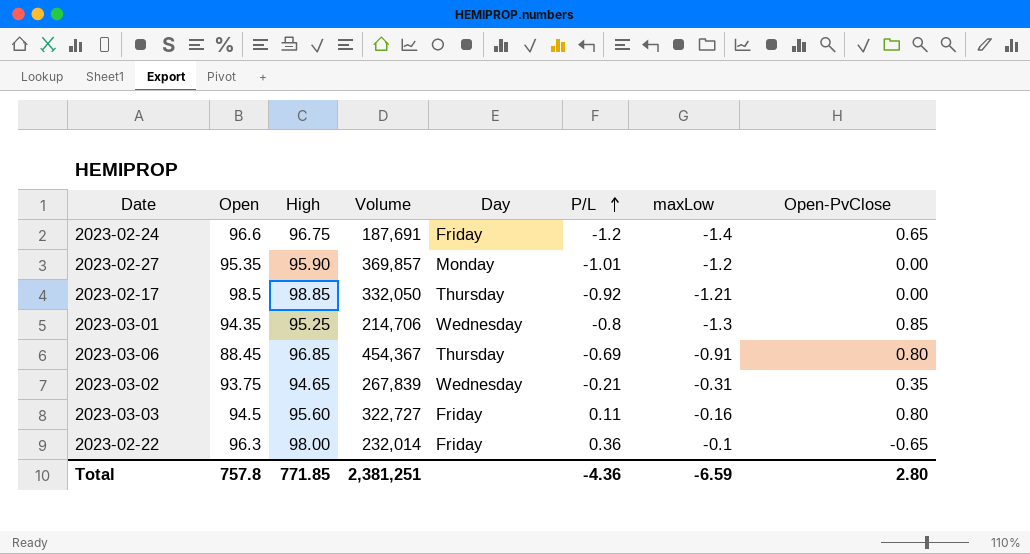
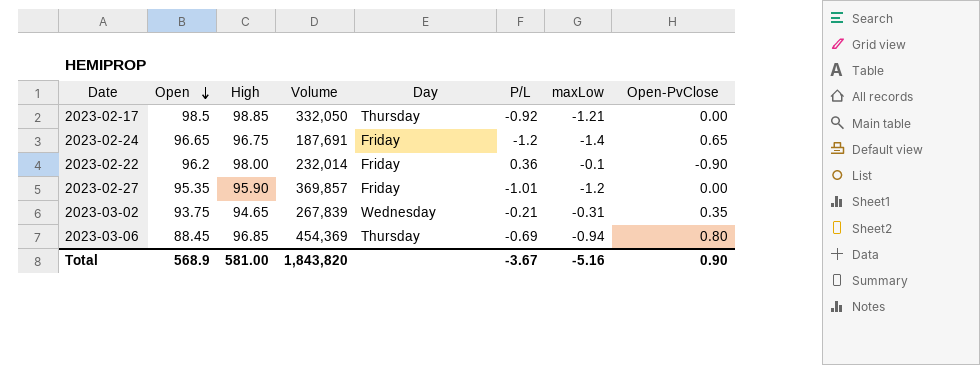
row order: P/L ascending -> Open descending
row 2023-03-01: 94.35 | 95.25 | 214,706 | Wednesday | -0.8 | -1.3 | 0.85 -> none
row 2023-03-03: 94.5 | 95.60 | 322,727 | Friday | 0.11 | -0.16 | 0.80 -> none
2023-02-24 | Open: 96.6 -> 96.65
2023-02-22 | Open: 96.3 -> 96.2
2023-02-22 | Open-PvClose: -0.65 -> -0.90
2023-02-27 | Day: Monday -> Friday
2023-03-06 | Volume: 454,367 -> 454,369
2023-03-06 | maxLow: -0.91 -> -0.94
Total | Open: 757.8 -> 568.9
Total | High: 771.85 -> 581.00
Total | Volume: 2,381,251 -> 1,843,820
Total | P/L: -4.36 -> -3.67
Total | maxLow: -6.59 -> -5.16
Total | Open-PvClose: 2.80 -> 0.90

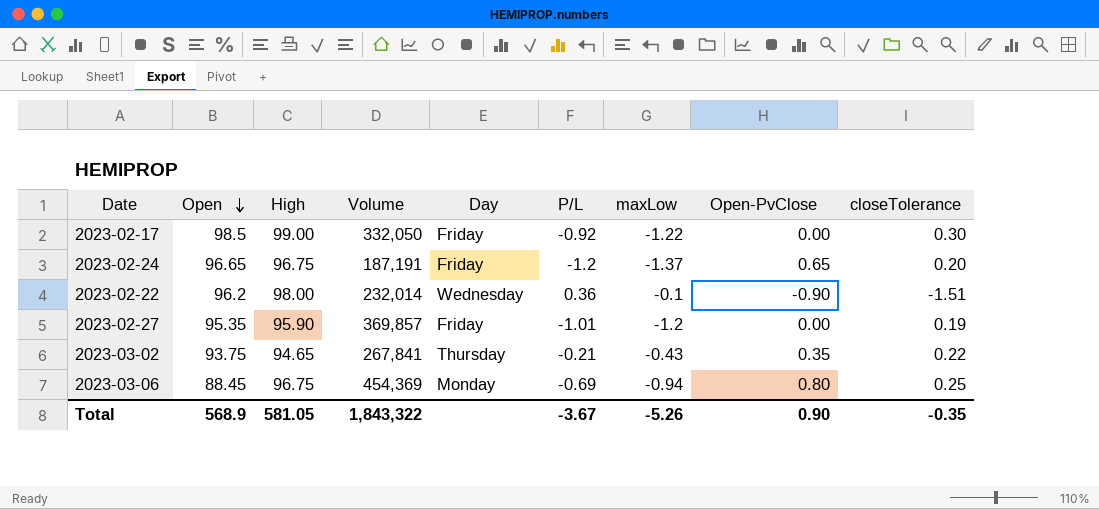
column closeTolerance | position: none -> 9
2023-02-17 | High: 98.85 -> 99.00
2023-02-17 | Day: Thursday -> Friday
2023-02-17 | maxLow: -1.21 -> -1.22
2023-02-24 | Volume: 187,691 -> 187,191
2023-02-24 | maxLow: -1.4 -> -1.37
2023-02-22 | Day: Friday -> Wednesday
2023-03-02 | Volume: 267,839 -> 267,841
2023-03-02 | Day: Wednesday -> Thursday
2023-03-02 | maxLow: -0.31 -> -0.43
2023-03-06 | High: 96.85 -> 96.75
2023-03-06 | Day: Thursday -> Monday
Total | High: 581.00 -> 581.05
Total | Volume: 1,843,820 -> 1,843,322
Total | maxLow: -5.16 -> -5.26

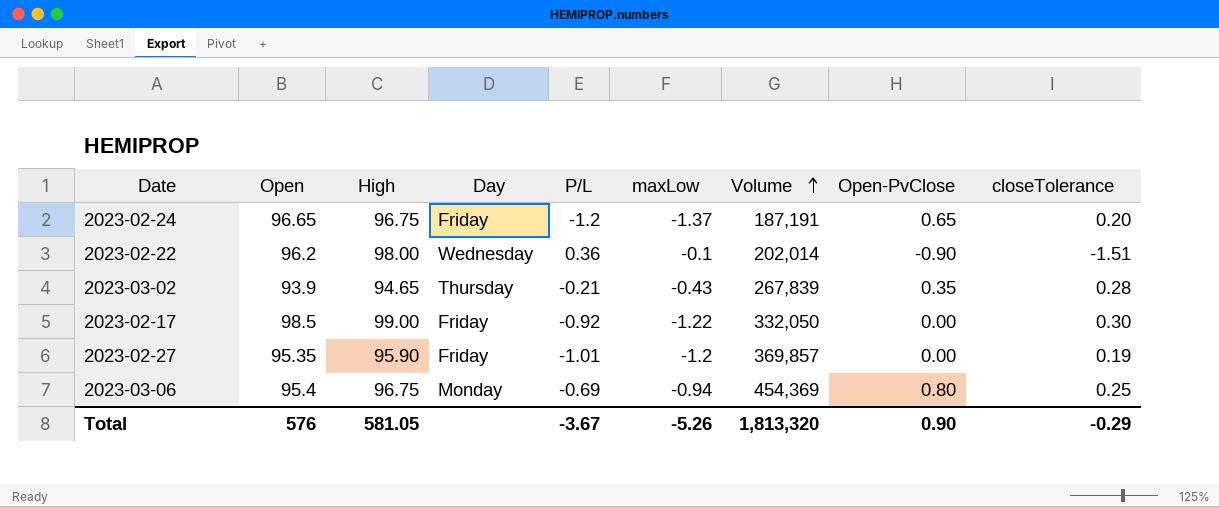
row order: Open descending -> Volume ascending
column Volume | position: 4 -> 7
2023-02-22 | Volume: 232,014 -> 202,014
2023-03-02 | Open: 93.75 -> 93.9
2023-03-02 | Volume: 267,841 -> 267,839
2023-03-02 | closeTolerance: 0.22 -> 0.28
2023-03-06 | Open: 88.45 -> 95.4
Total | Open: 568.9 -> 576
Total | Volume: 1,843,322 -> 1,813,320
Total | closeTolerance: -0.35 -> -0.29

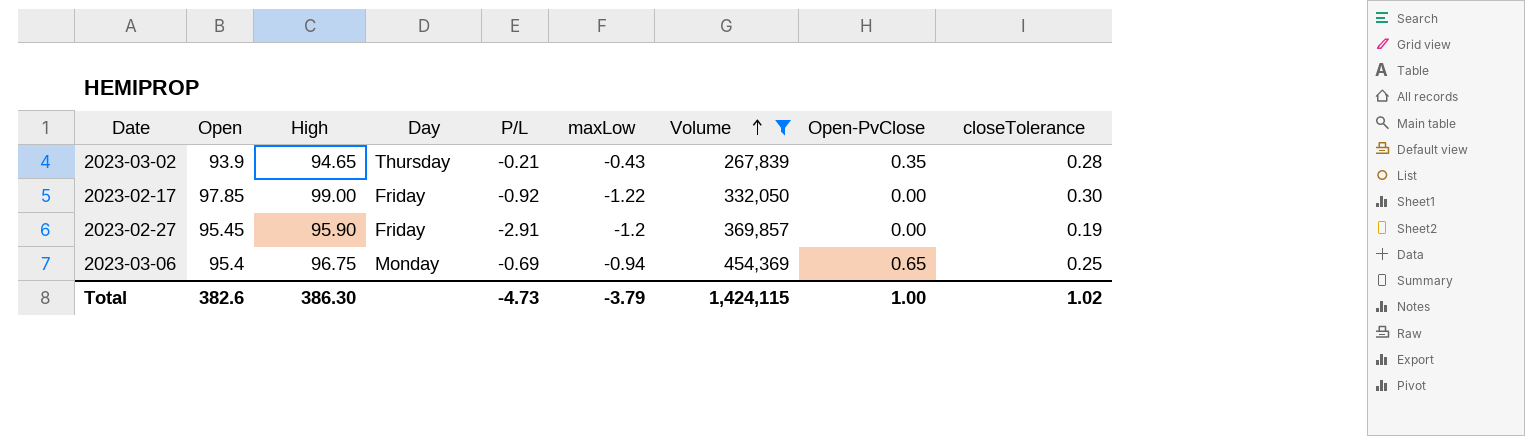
filter: none -> Volume >= 267,839
2023-02-17 | Open: 98.5 -> 97.85
2023-02-27 | Open: 95.35 -> 95.45
2023-02-27 | P/L: -1.01 -> -2.91
2023-03-06 | Open-PvClose: 0.80 -> 0.65
Total | Open: 576 -> 382.6
Total | High: 581.05 -> 386.30
Total | P/L: -3.67 -> -4.73
Total | maxLow: -5.26 -> -3.79
Total | Volume: 1,813,320 -> 1,424,115
Total | Open-PvClose: 0.90 -> 1.00
Total | closeTolerance: -0.29 -> 1.02

